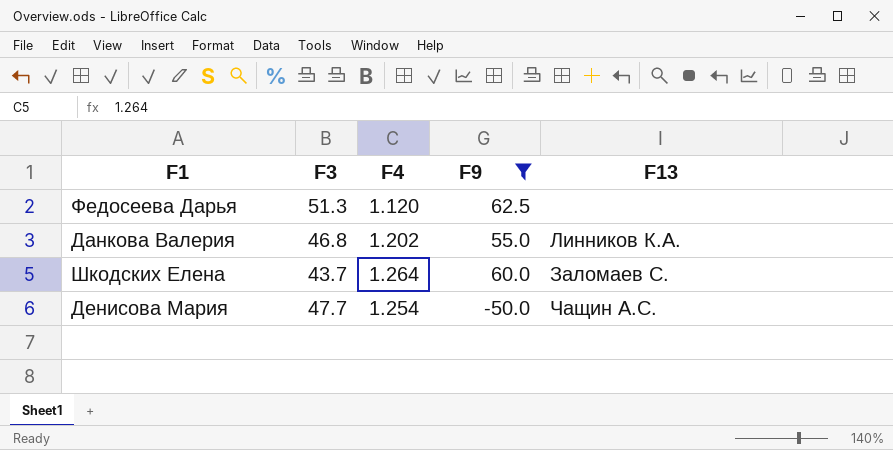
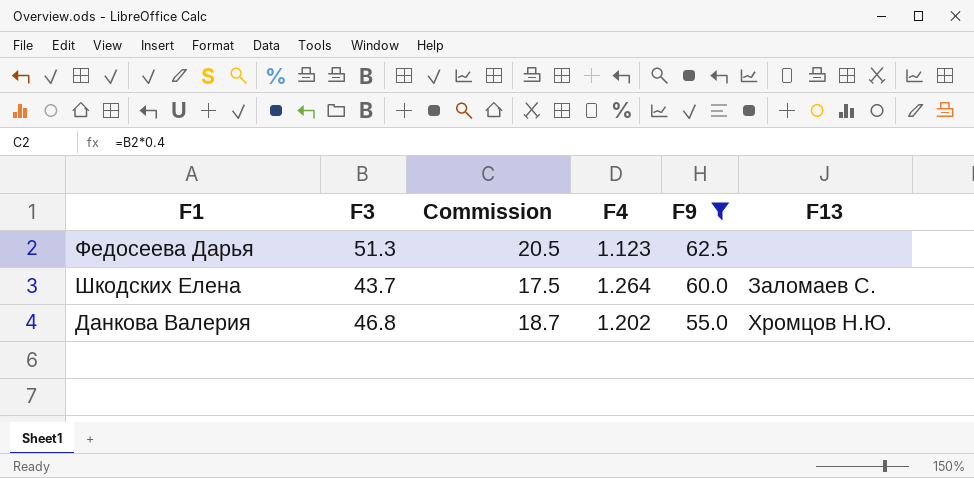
row order: none -> F9 descending
column Commission | formula: none -> [F3] * 0.4
row Денисова Мария: 47.7 | 1.254 | -50.0 | Чащин А.С. -> none
Федосеева Дарья | F4: 1.120 -> 1.123
Данкова Валерия | F13: Линников К.А. -> Хромцов Н.Ю.

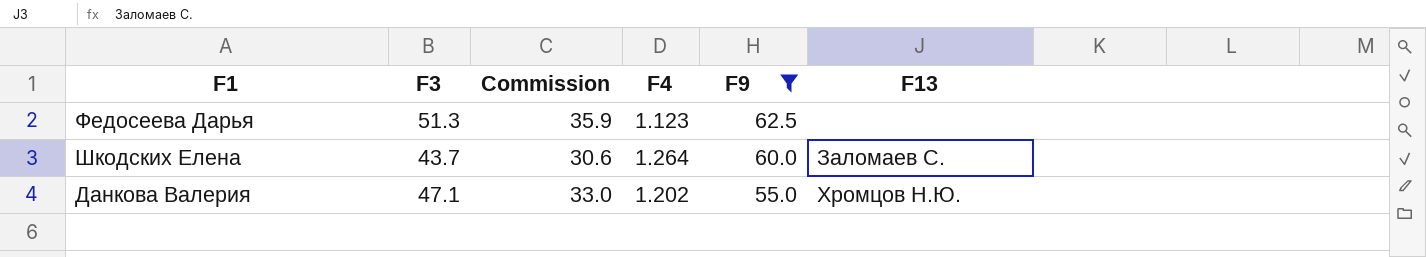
column Commission | formula: [F3] * 0.4 -> [F3] * 0.7
Данкова Валерия | F3: 46.8 -> 47.1

